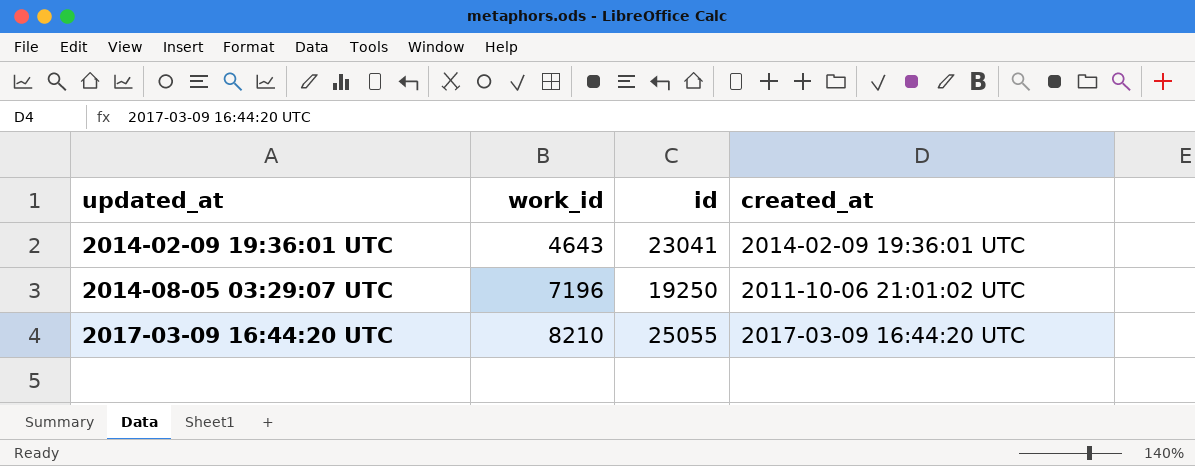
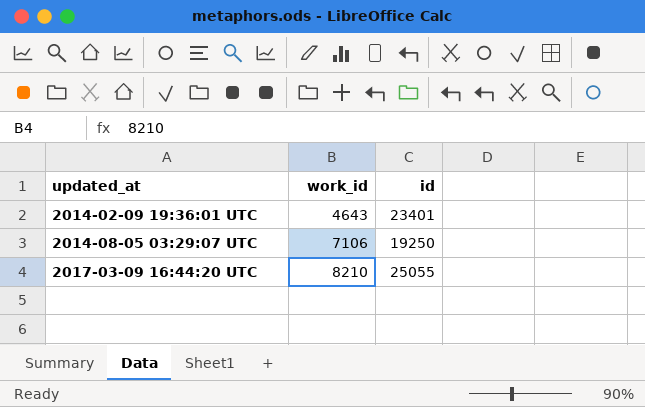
column created_at | position: 4 -> none
2014-02-09 19:36:01 UTC | id: 23041 -> 23401
2014-08-05 03:29:07 UTC | work_id: 7196 -> 7106

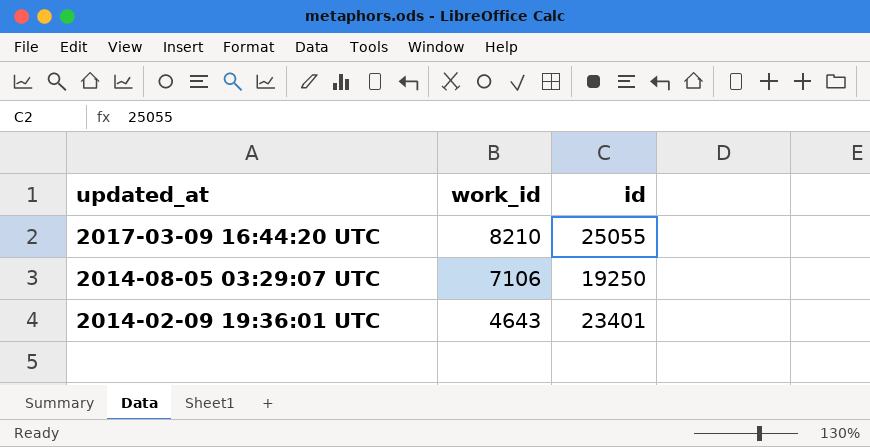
row order: updated_at ascending -> updated_at descending

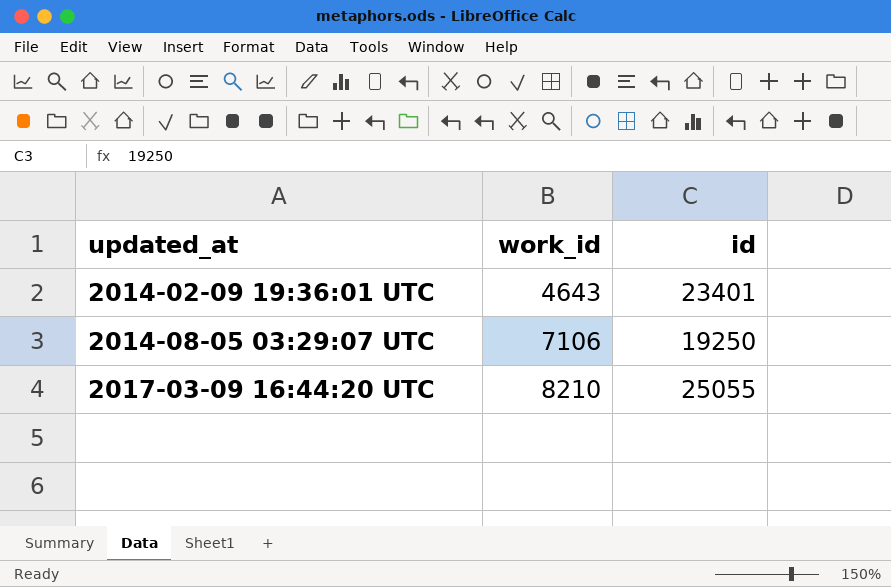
row order: updated_at descending -> updated_at ascending

